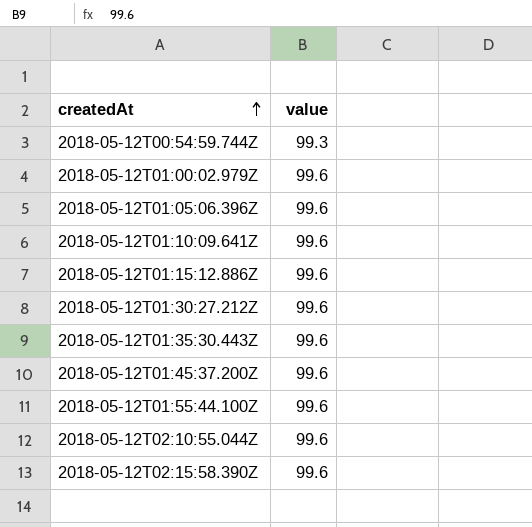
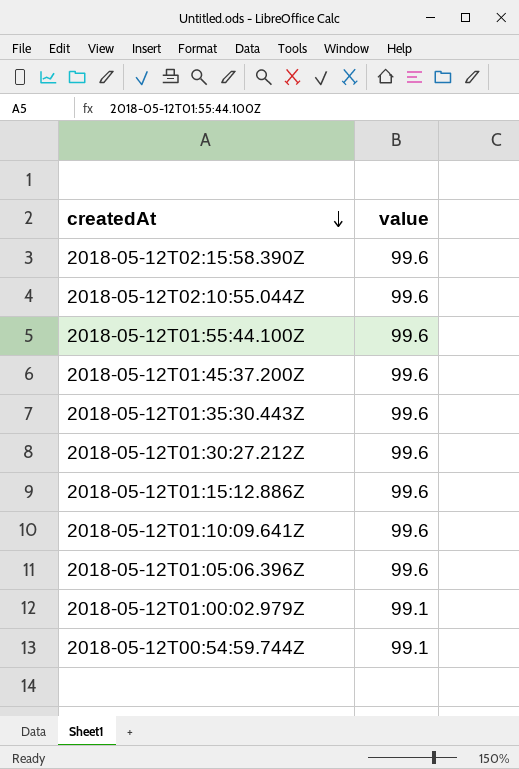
row order: createdAt ascending -> createdAt descending
2018-05-12T01:00:02.979Z | value: 99.6 -> 99.1
2018-05-12T00:54:59.744Z | value: 99.3 -> 99.1

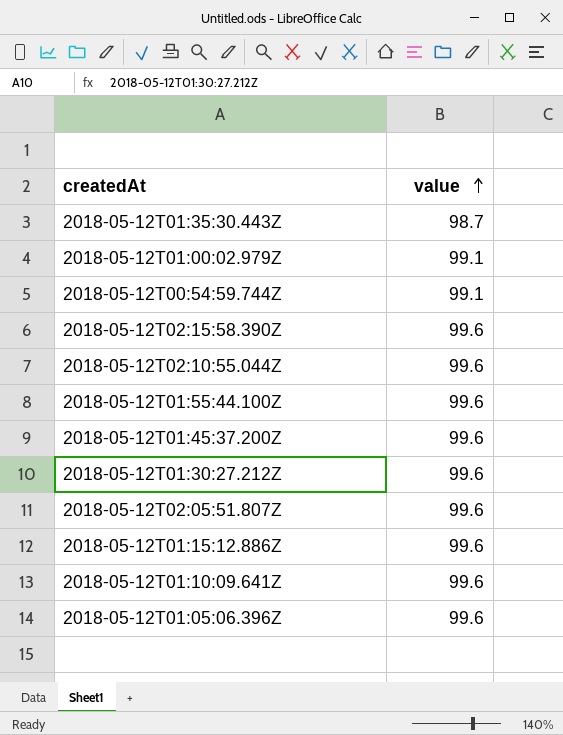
row order: createdAt descending -> value ascending
2018-05-12T01:35:30.443Z | value: 99.6 -> 98.7
row 2018-05-12T02:05:51.807Z: none -> 99.6

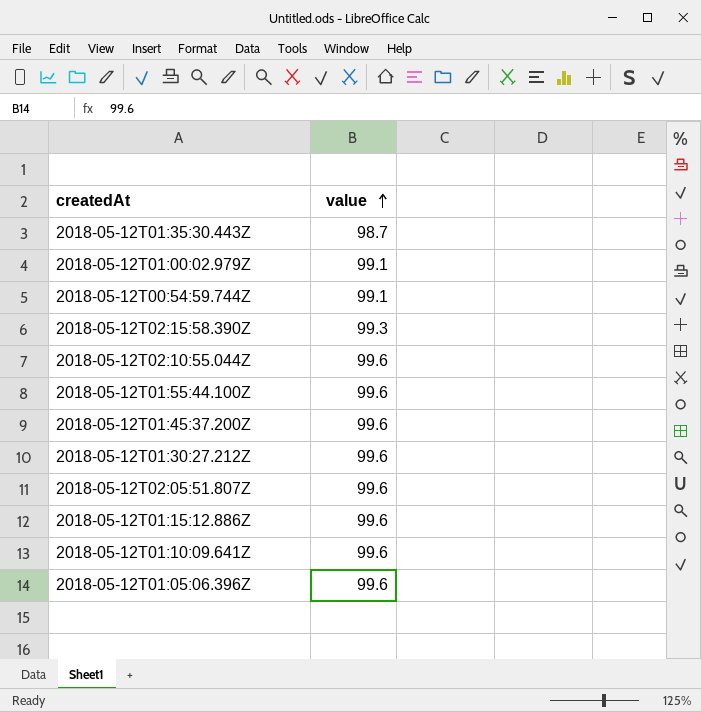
2018-05-12T02:15:58.390Z | value: 99.6 -> 99.3

